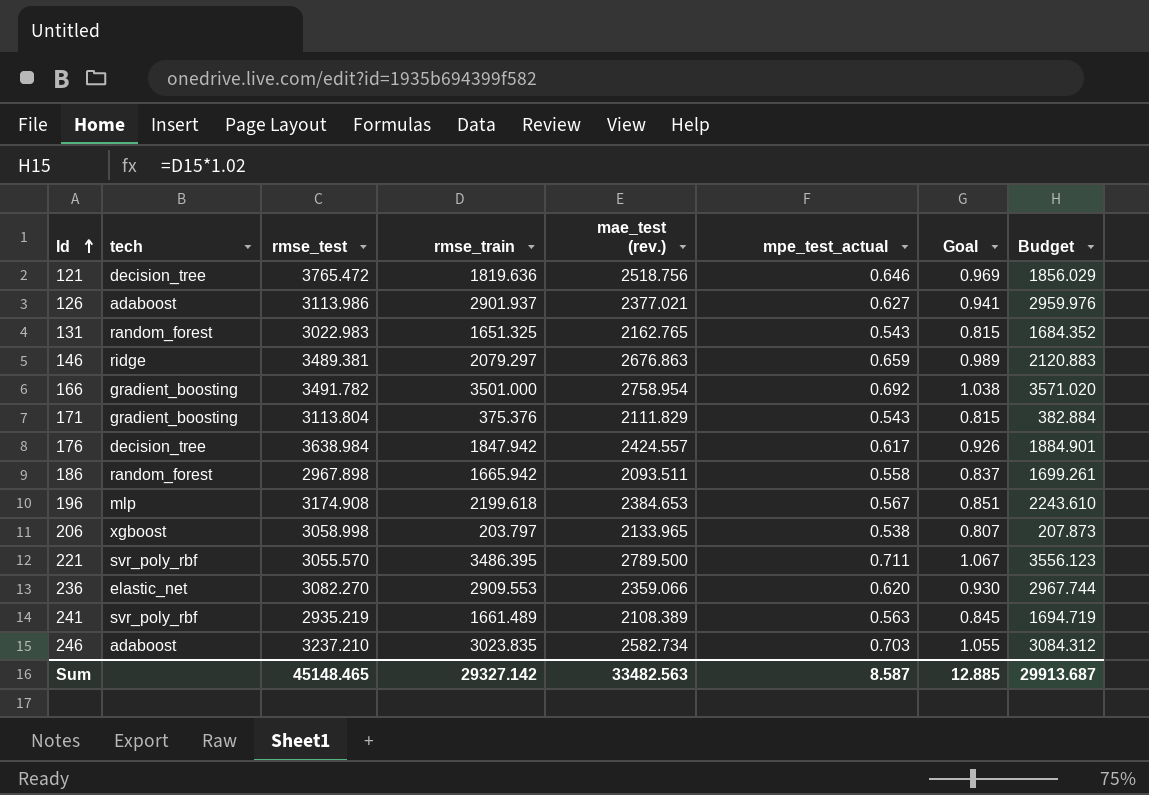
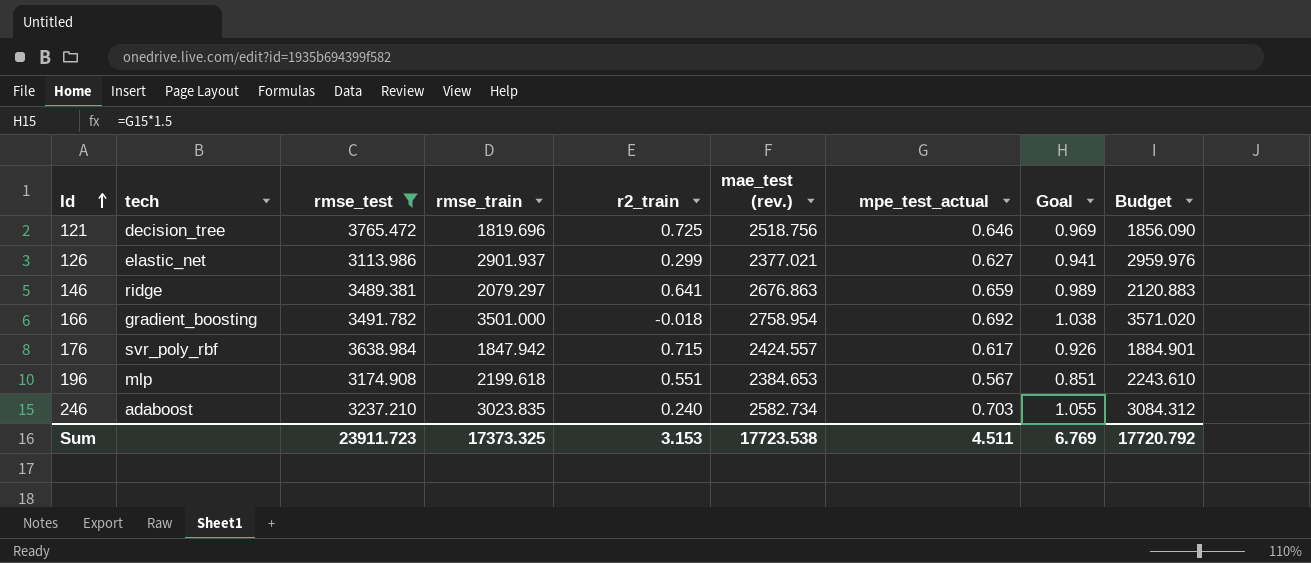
filter: none -> rmse_test >= 3113.986
column r2_train | position: none -> 5
121 | rmse_train: 1819.636 -> 1819.696
121 | Budget: 1856.029 -> 1856.090
126 | tech: adaboost -> elastic_net
176 | tech: decision_tree -> svr_poly_rbf
Sum | rmse_test: 45148.465 -> 23911.723
Sum | rmse_train: 29327.142 -> 17373.325
Sum | mae_test (rev.): 33482.563 -> 17723.538
Sum | mpe_test_actual: 8.587 -> 4.511
Sum | Goal: 12.885 -> 6.769
Sum | Budget: 29913.687 -> 17720.792

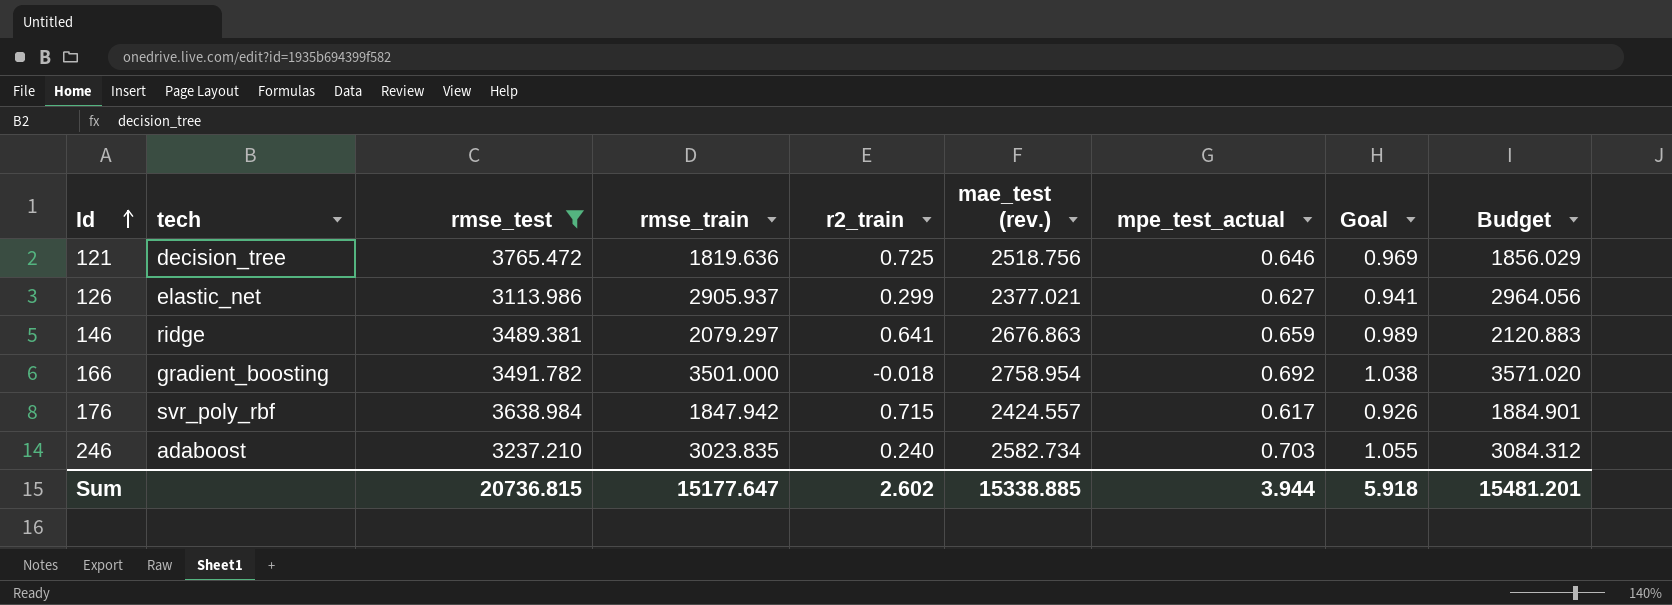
row 196: mlp | 3174.908 | 2199.618 | 0.551 | 2384.653 | 0.567 | 0.851 | 2243.610 -> none
121 | rmse_train: 1819.696 -> 1819.636
121 | Budget: 1856.090 -> 1856.029
126 | rmse_train: 2901.937 -> 2905.937
126 | Budget: 2959.976 -> 2964.056
Sum | rmse_test: 23911.723 -> 20736.815
Sum | rmse_train: 17373.325 -> 15177.647
Sum | r2_train: 3.153 -> 2.602
Sum | mae_test (rev.): 17723.538 -> 15338.885
Sum | mpe_test_actual: 4.511 -> 3.944
Sum | Goal: 6.769 -> 5.918
Sum | Budget: 17720.792 -> 15481.201

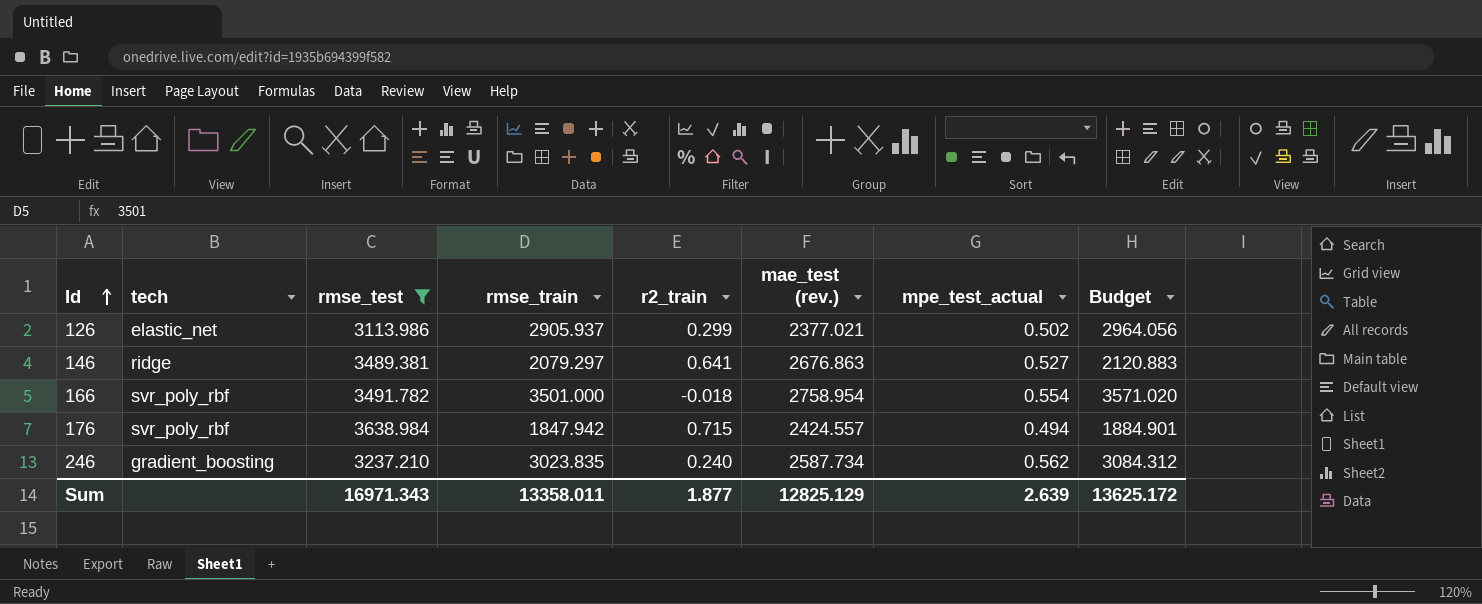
column Goal | formula: [mpe_test_actual] * 1.5 -> none
row 121: decision_tree | 3765.472 | 1819.636 | 0.725 | 2518.756 | 0.646 | 0.969 | 1856.029 -> none
126 | mpe_test_actual: 0.627 -> 0.502
146 | mpe_test_actual: 0.659 -> 0.527
166 | tech: gradient_boosting -> svr_poly_rbf
166 | mpe_test_actual: 0.692 -> 0.554
176 | mpe_test_actual: 0.617 -> 0.494
246 | tech: adaboost -> gradient_boosting
246 | mae_test (rev.): 2582.734 -> 2587.734
246 | mpe_test_actual: 0.703 -> 0.562
Sum | rmse_test: 20736.815 -> 16971.343
Sum | rmse_train: 15177.647 -> 13358.011
Sum | r2_train: 2.602 -> 1.877
Sum | mae_test (rev.): 15338.885 -> 12825.129
Sum | mpe_test_actual: 3.944 -> 2.639
Sum | Budget: 15481.201 -> 13625.172

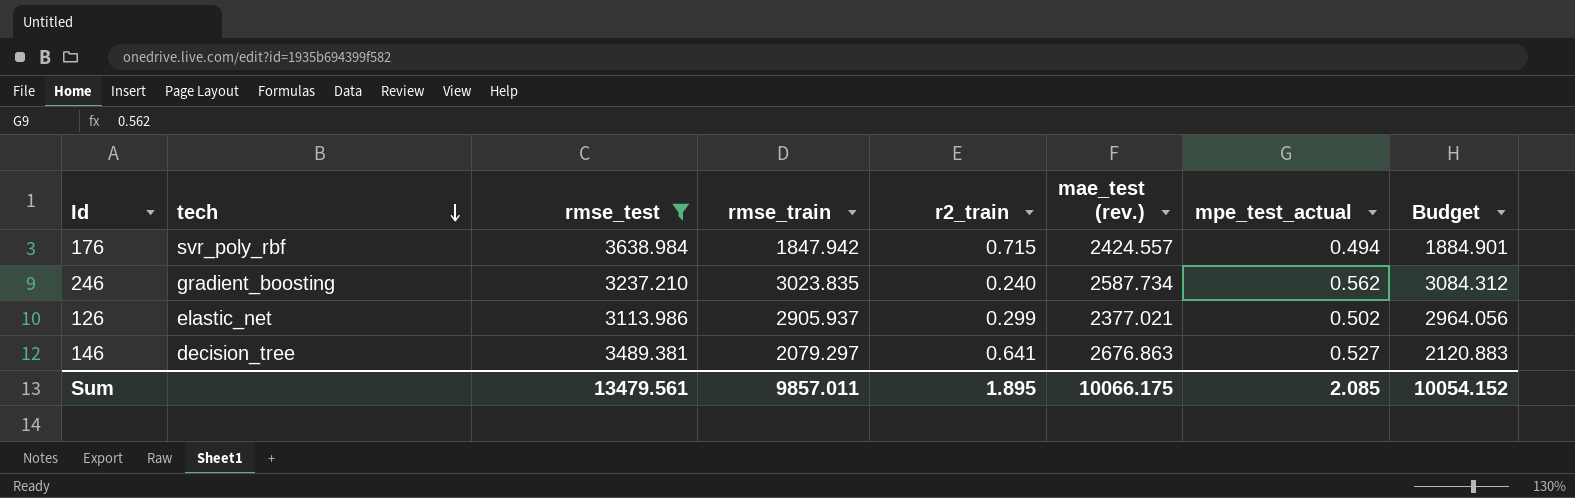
row order: Id ascending -> tech descending
row 166: svr_poly_rbf | 3491.782 | 3501.000 | -0.018 | 2758.954 | 0.554 | 3571.020 -> none
146 | tech: ridge -> decision_tree
Sum | rmse_test: 16971.343 -> 13479.561
Sum | rmse_train: 13358.011 -> 9857.011
Sum | r2_train: 1.877 -> 1.895
Sum | mae_test (rev.): 12825.129 -> 10066.175
Sum | mpe_test_actual: 2.639 -> 2.085
Sum | Budget: 13625.172 -> 10054.152

